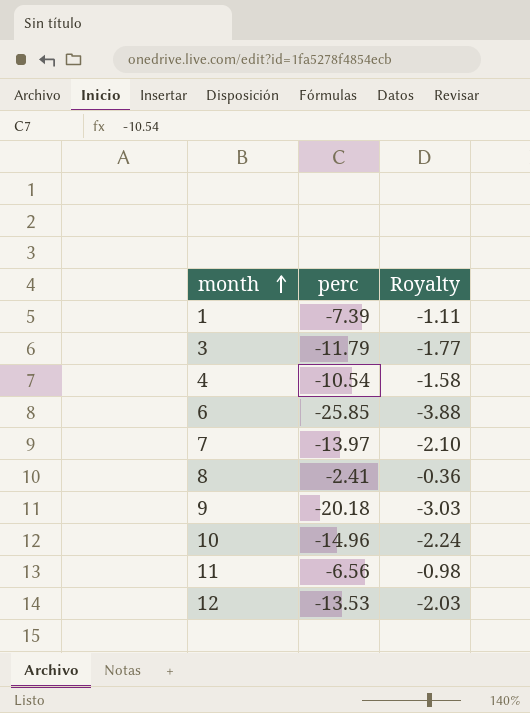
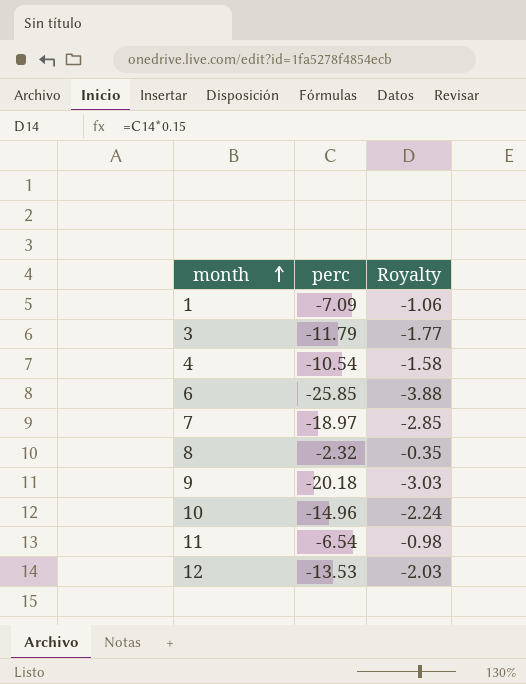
1 | perc: -7.39 -> -7.09
1 | Royalty: -1.11 -> -1.06
7 | perc: -13.97 -> -18.97
7 | Royalty: -2.10 -> -2.85
8 | perc: -2.41 -> -2.32
8 | Royalty: -0.36 -> -0.35
11 | perc: -6.56 -> -6.54

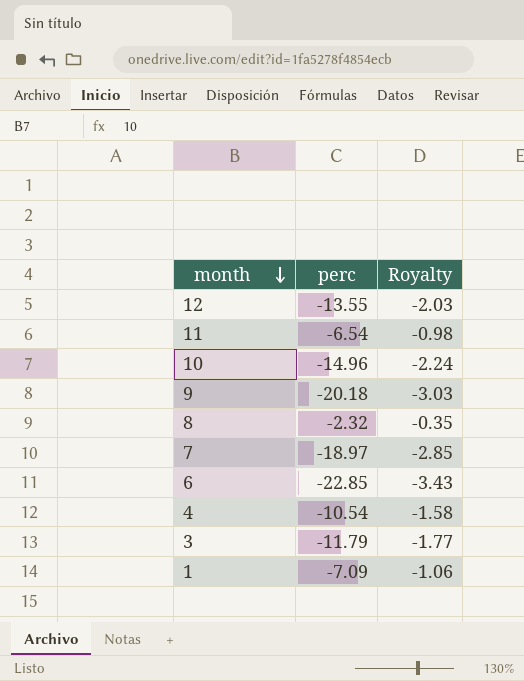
row order: month ascending -> month descending
12 | perc: -13.53 -> -13.55
6 | perc: -25.85 -> -22.85
6 | Royalty: -3.88 -> -3.43

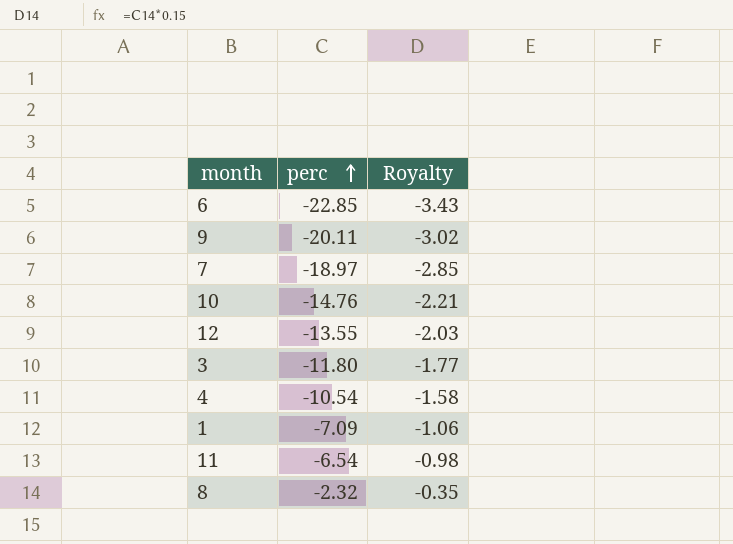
row order: month descending -> perc ascending
9 | perc: -20.18 -> -20.11
9 | Royalty: -3.03 -> -3.02
10 | perc: -14.96 -> -14.76
10 | Royalty: -2.24 -> -2.21
3 | perc: -11.79 -> -11.80

